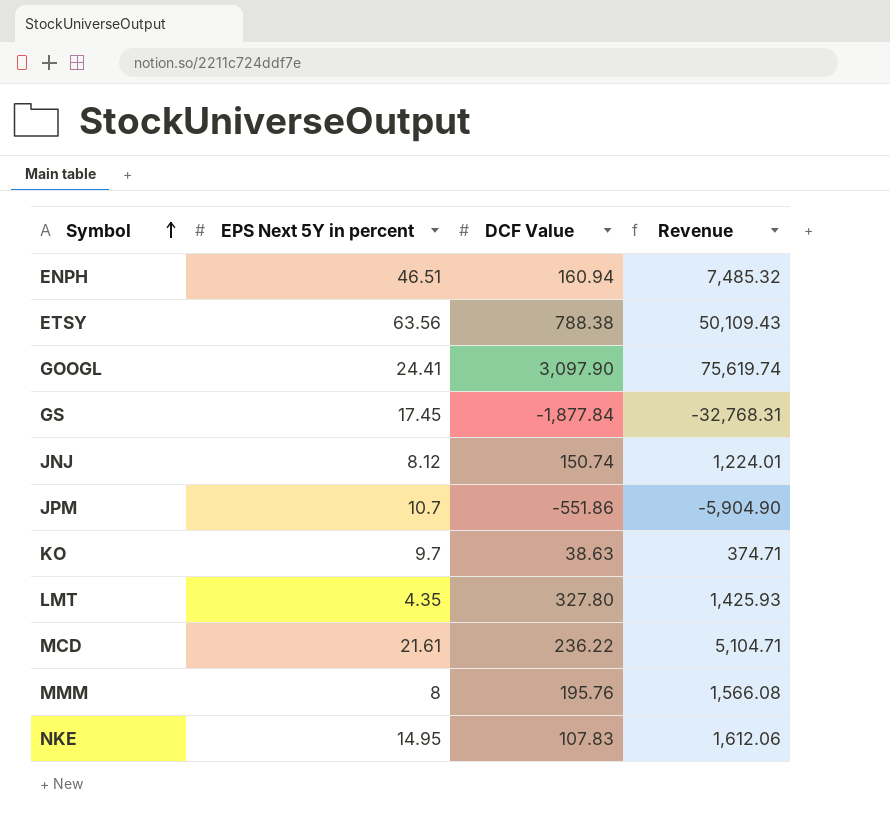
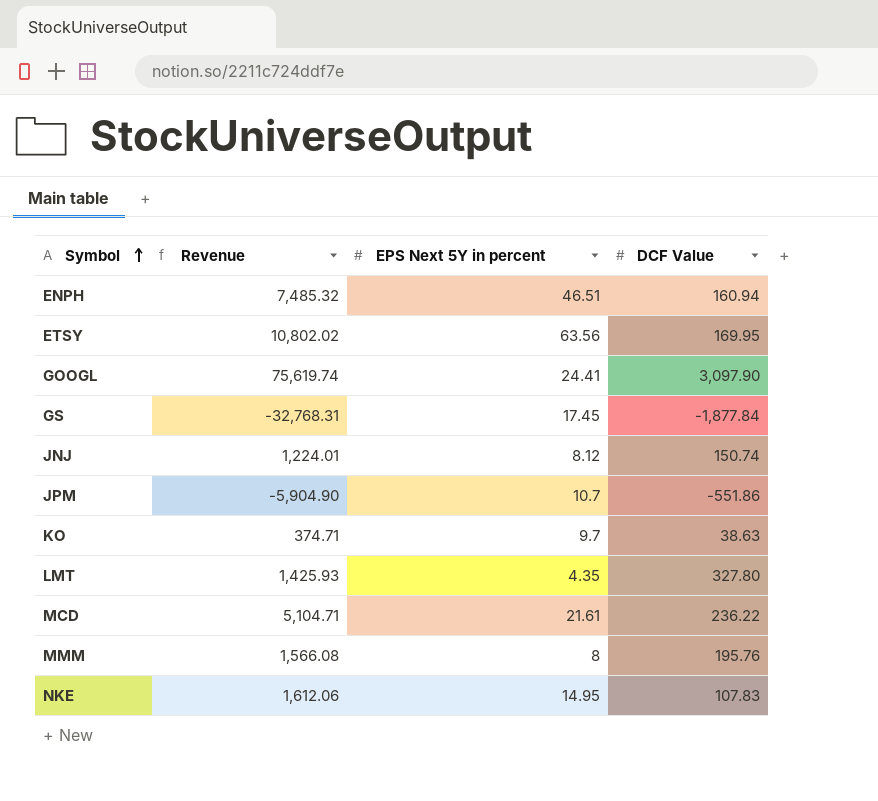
column Revenue | position: 4 -> 2
ETSY | Revenue: 50,109.43 -> 10,802.02
ETSY | DCF Value: 788.38 -> 169.95

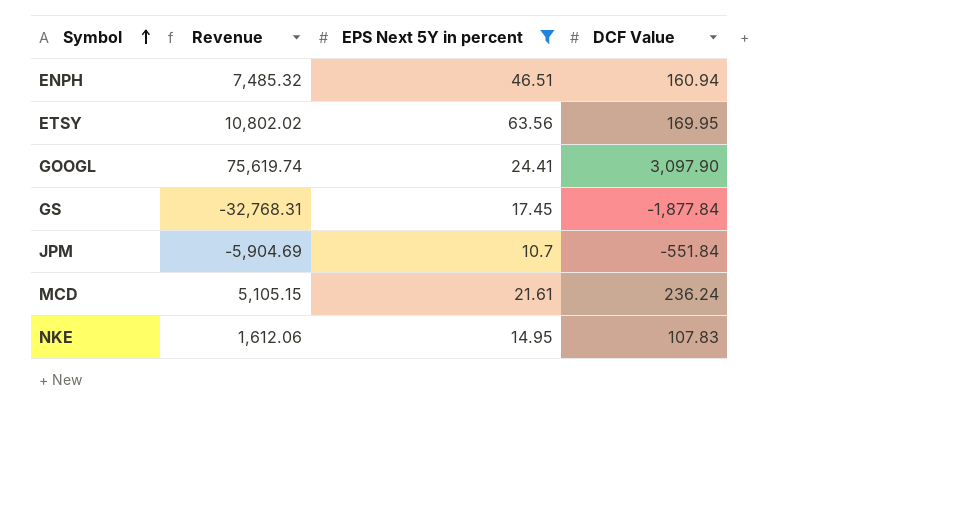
filter: none -> EPS Next 5Y in percent >= 10.7
JPM | Revenue: -5,904.90 -> -5,904.69
JPM | DCF Value: -551.86 -> -551.84
MCD | Revenue: 5,104.71 -> 5,105.15
MCD | DCF Value: 236.22 -> 236.24

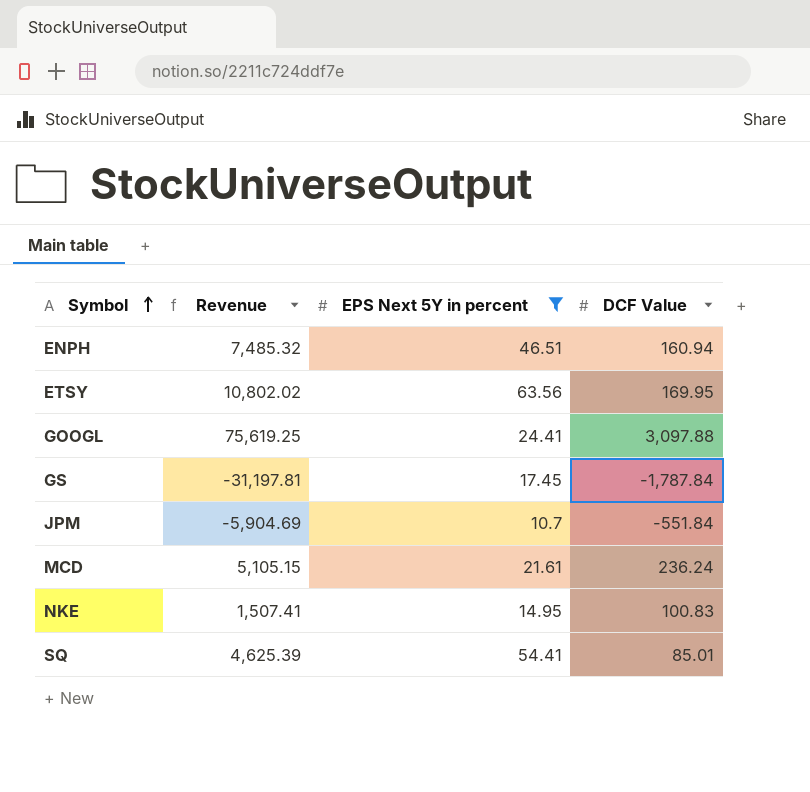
GOOGL | Revenue: 75,619.74 -> 75,619.25
GOOGL | DCF Value: 3,097.90 -> 3,097.88
GS | Revenue: -32,768.31 -> -31,197.81
GS | DCF Value: -1,877.84 -> -1,787.84
NKE | Revenue: 1,612.06 -> 1,507.41
NKE | DCF Value: 107.83 -> 100.83
row SQ: none -> 4,625.39 | 54.41 | 85.01

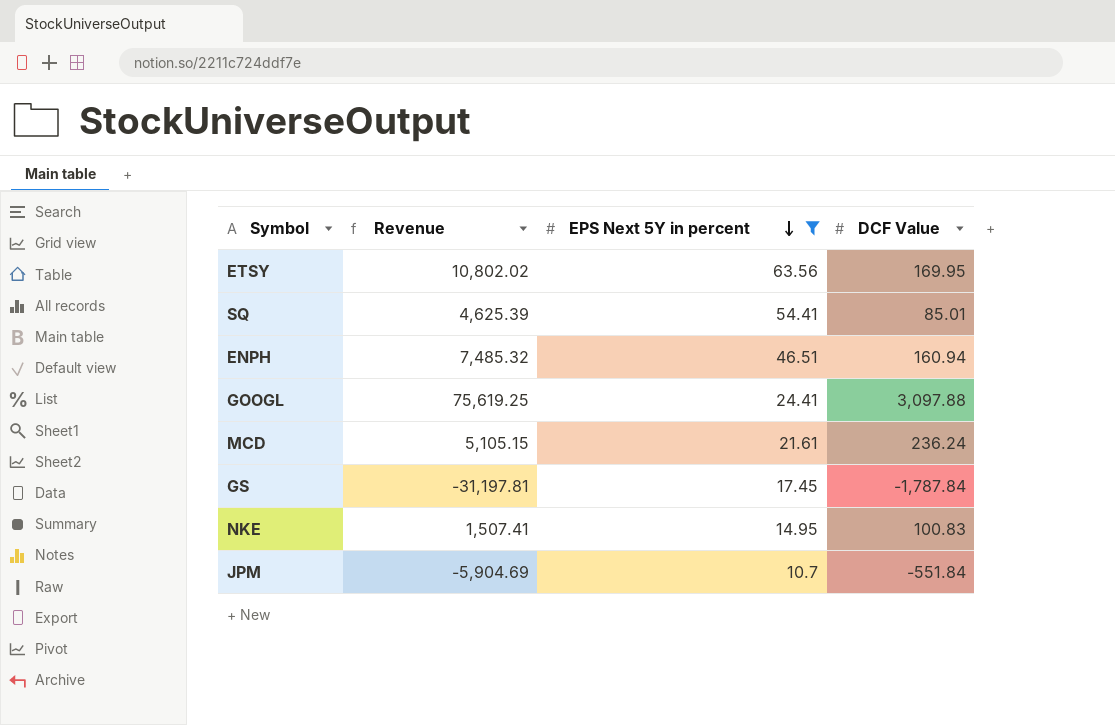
row order: Symbol ascending -> EPS Next 5Y in percent descending

